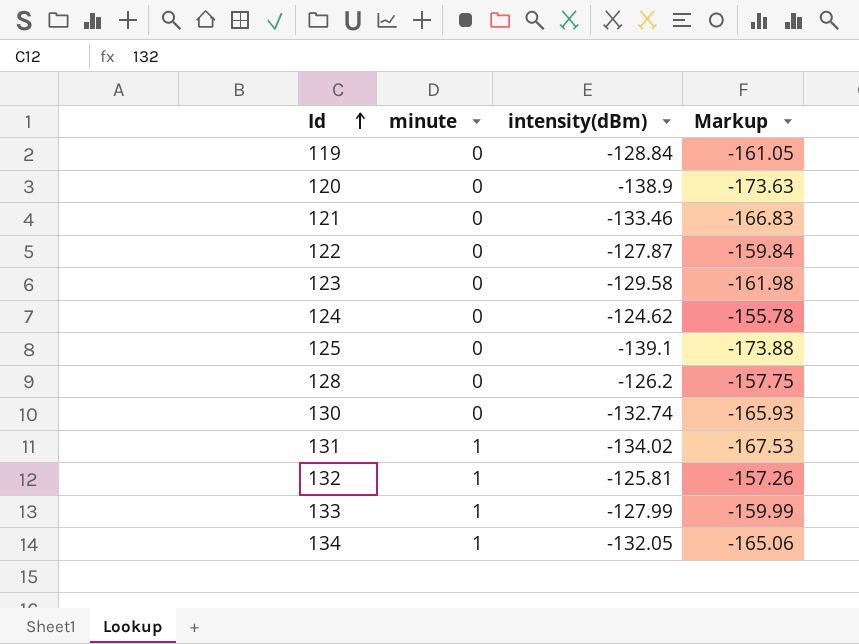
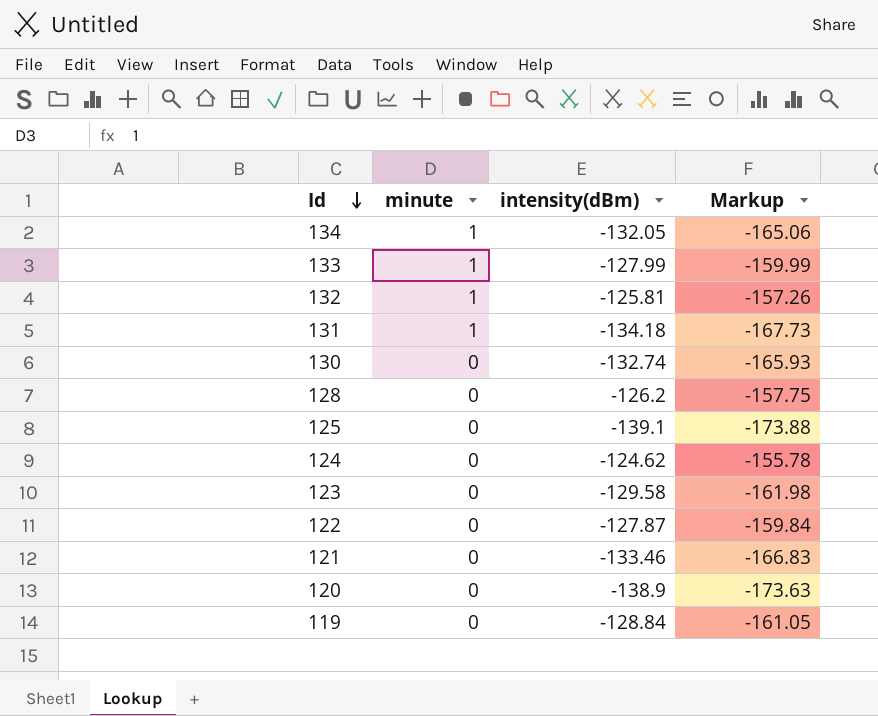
row order: Id ascending -> Id descending
131 | intensity(dBm): -134.02 -> -134.18
131 | Markup: -167.53 -> -167.73

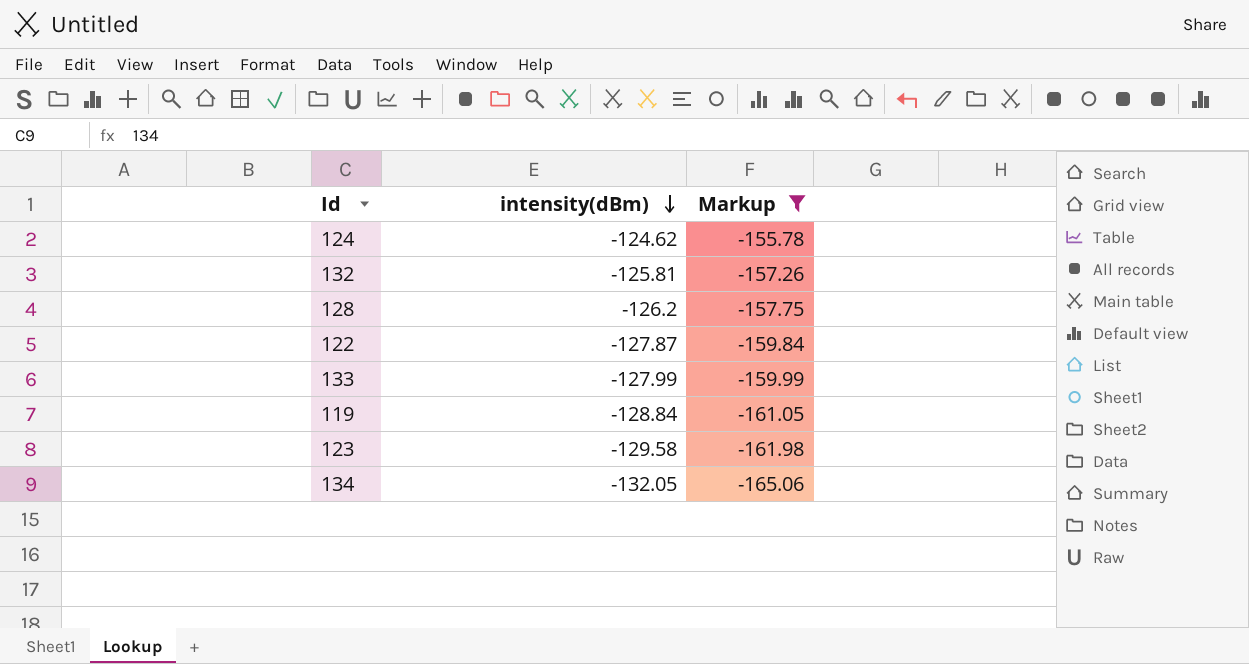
filter: none -> Markup >= -165.06
row order: Id descending -> intensity(dBm) descending
column minute | position: 2 -> none

